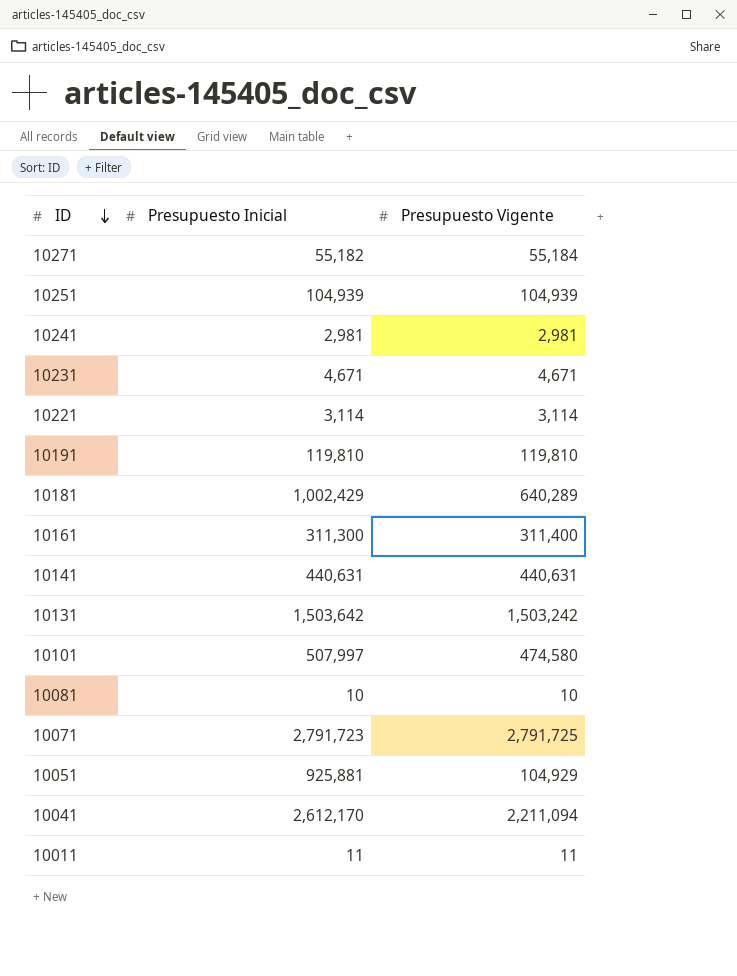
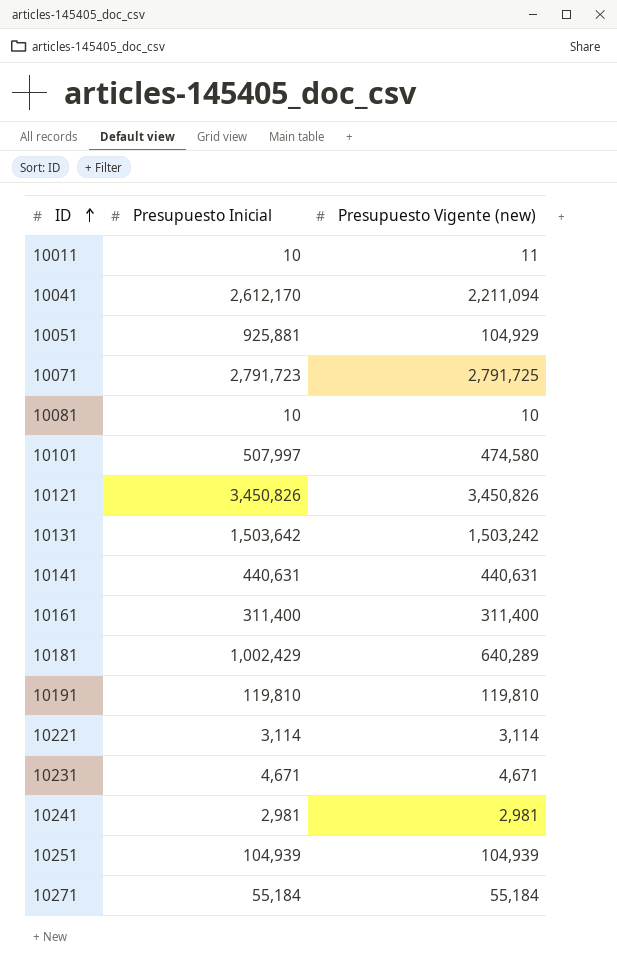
row order: ID descending -> ID ascending
column name: Presupuesto Vigente -> Presupuesto Vigente (new)
10011 | Presupuesto Inicial: 11 -> 10
row 10121: none -> 3,450,826 | 3,450,826
10161 | Presupuesto Inicial: 311,300 -> 311,400
10271 | Presupuesto Inicial: 55,182 -> 55,184

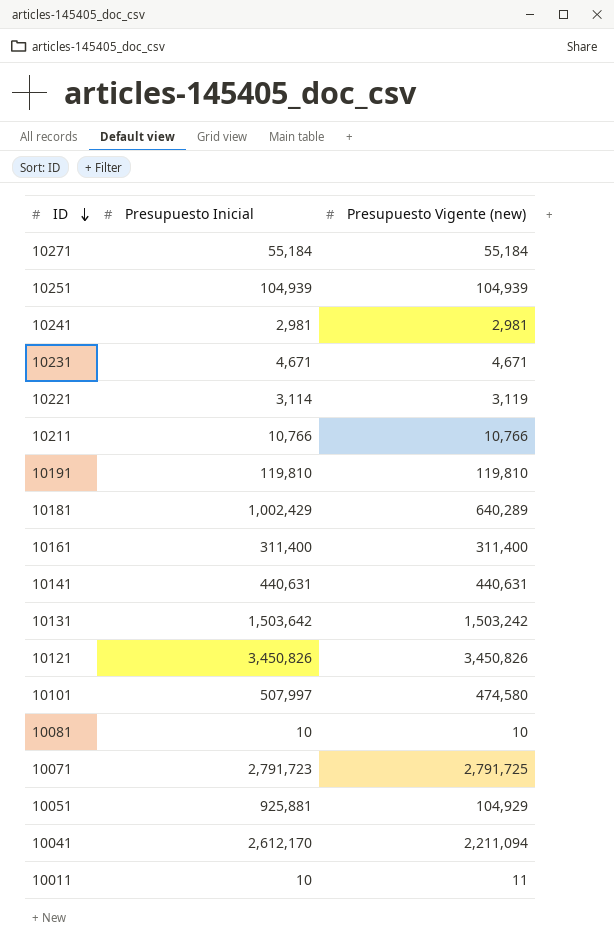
row order: ID ascending -> ID descending
10221 | Presupuesto Vigente (new): 3,114 -> 3,119
row 10211: none -> 10,766 | 10,766

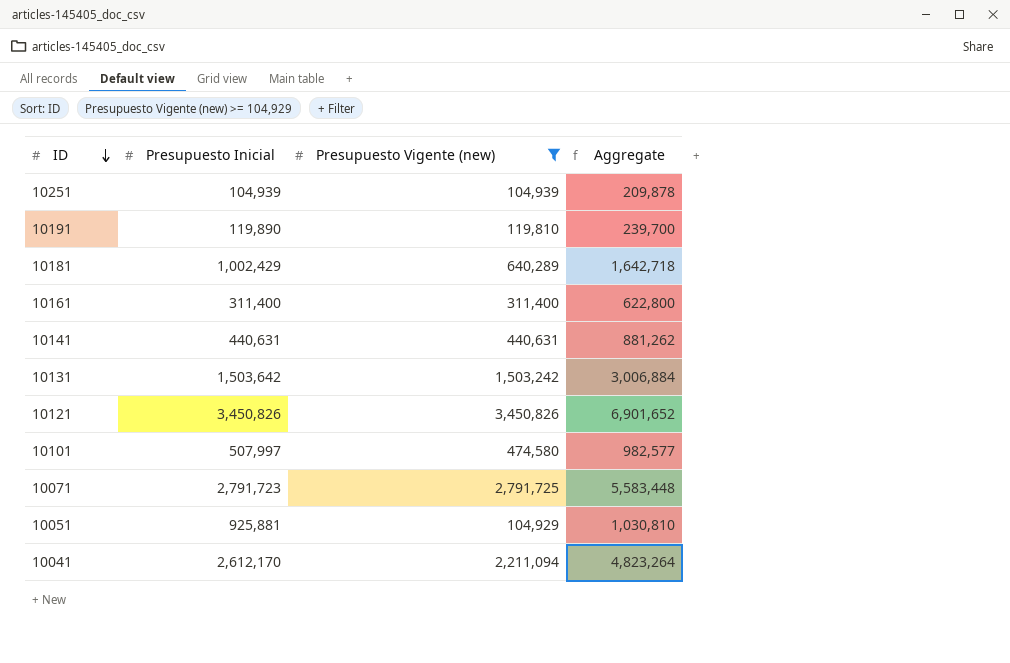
filter: none -> Presupuesto Vigente (new) >= 104,929
column Aggregate | formula: none -> [Presupuesto Inicial] + [Presupuesto Vigente (new)]
10191 | Presupuesto Inicial: 119,810 -> 119,890

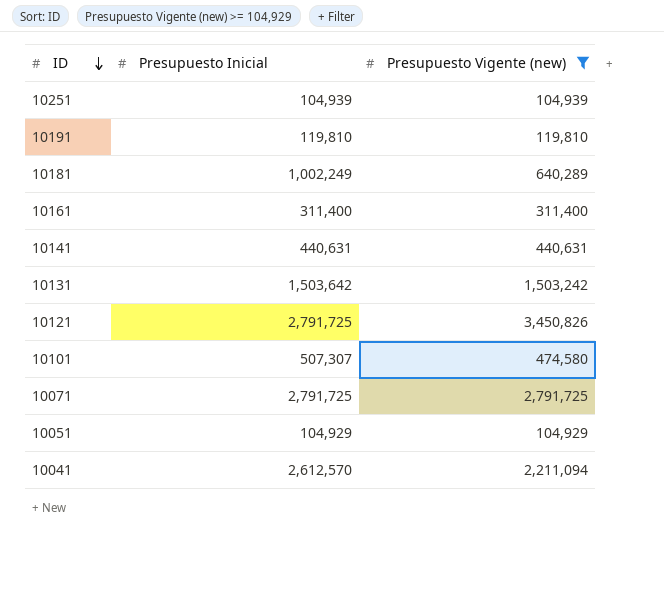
column Aggregate | formula: [Presupuesto Inicial] + [Presupuesto Vigente (new)] -> none
10191 | Presupuesto Inicial: 119,890 -> 119,810
10181 | Presupuesto Inicial: 1,002,429 -> 1,002,249
10121 | Presupuesto Inicial: 3,450,826 -> 2,791,725
10101 | Presupuesto Inicial: 507,997 -> 507,307
10071 | Presupuesto Inicial: 2,791,723 -> 2,791,725
10051 | Presupuesto Inicial: 925,881 -> 104,929
10041 | Presupuesto Inicial: 2,612,170 -> 2,612,570

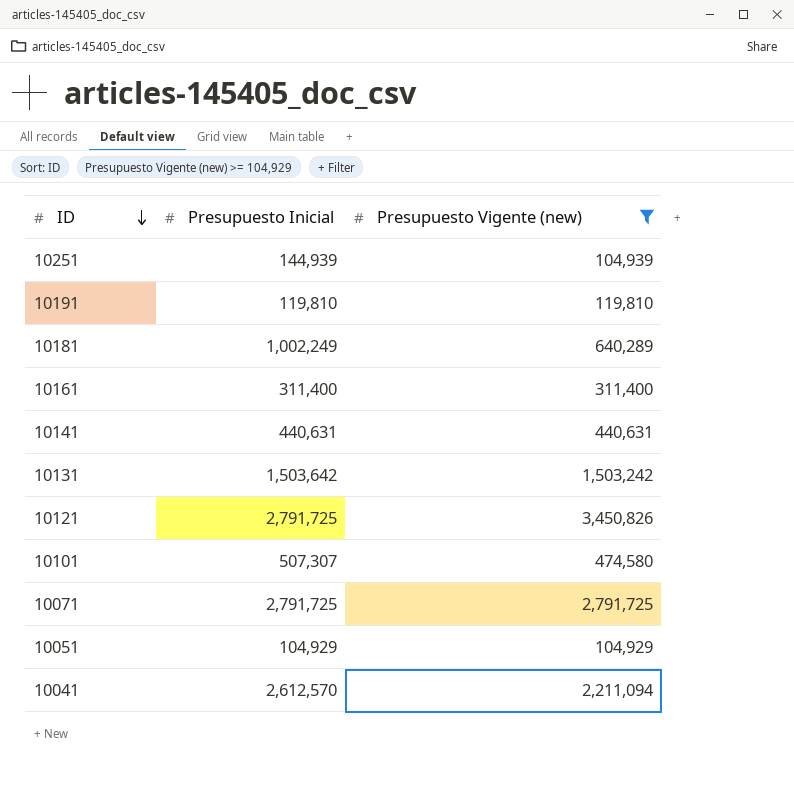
10251 | Presupuesto Inicial: 104,939 -> 144,939

